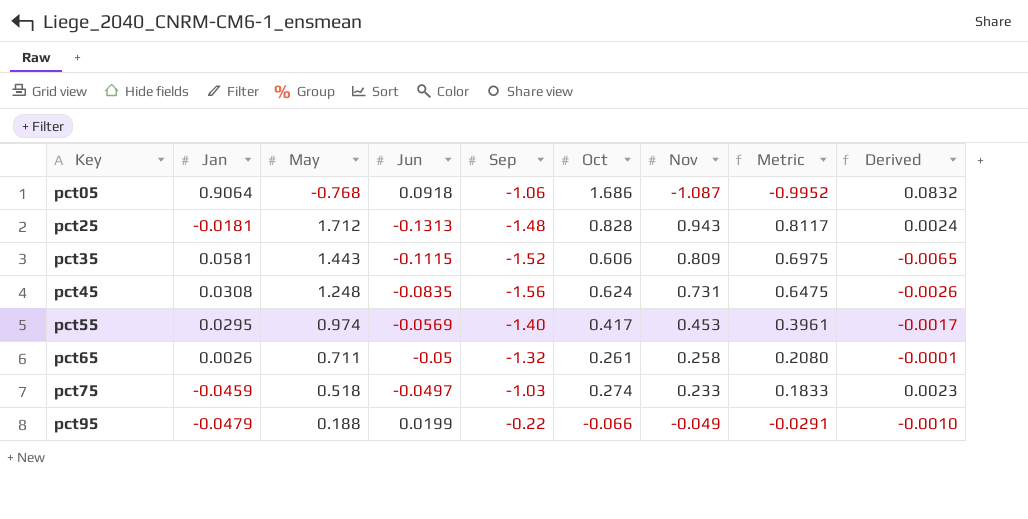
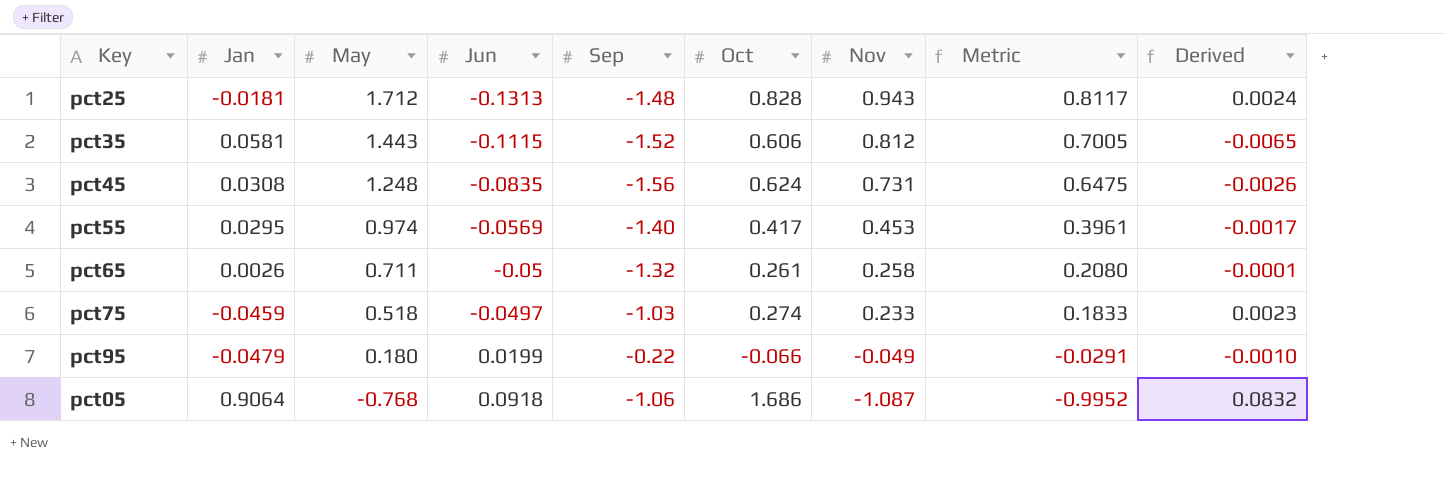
row order: Key ascending -> May descending
pct35 | Nov: 0.809 -> 0.812
pct35 | Metric: 0.6975 -> 0.7005
pct95 | May: 0.188 -> 0.180

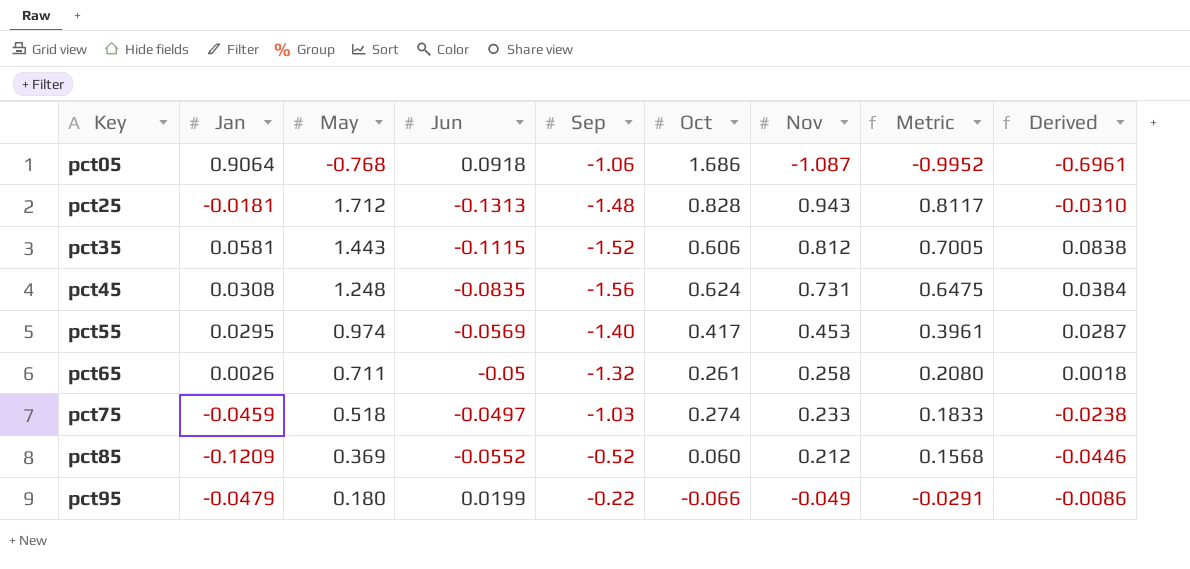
row order: May descending -> Key ascending
column Derived | formula: [Jan] * [Jun] -> [Jan] * [May]
row pct85: none -> -0.1209 | 0.369 | -0.0552 | -0.52 | 0.060 | 0.212 | 0.1568 | -0.0446

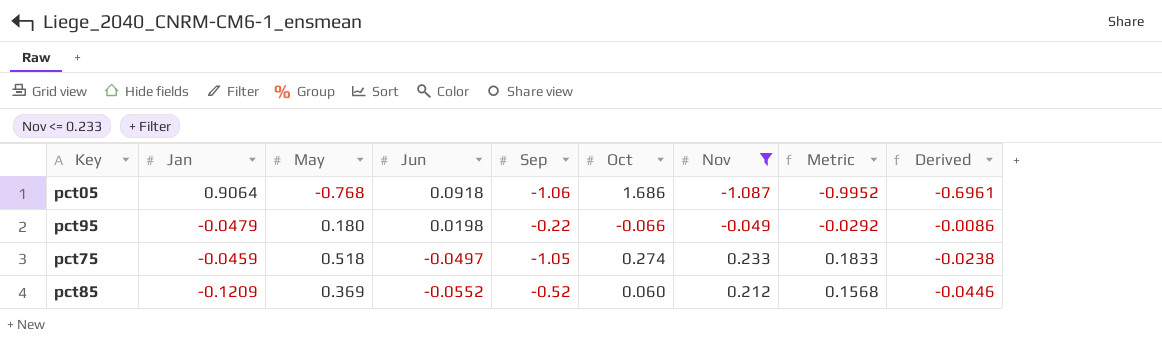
filter: none -> Nov <= 0.233
row order: Key ascending -> Jun descending
pct95 | Jun: 0.0199 -> 0.0198
pct95 | Metric: -0.0291 -> -0.0292
pct75 | Sep: -1.03 -> -1.05

